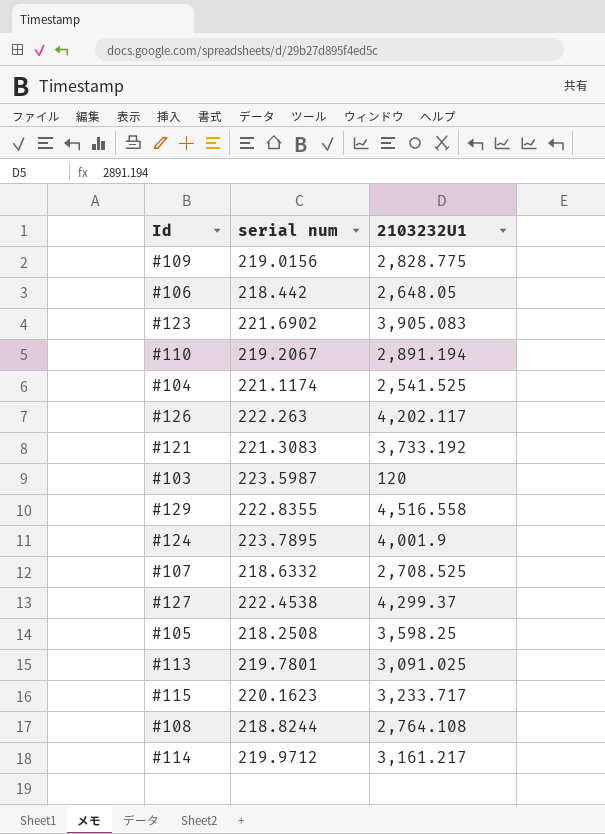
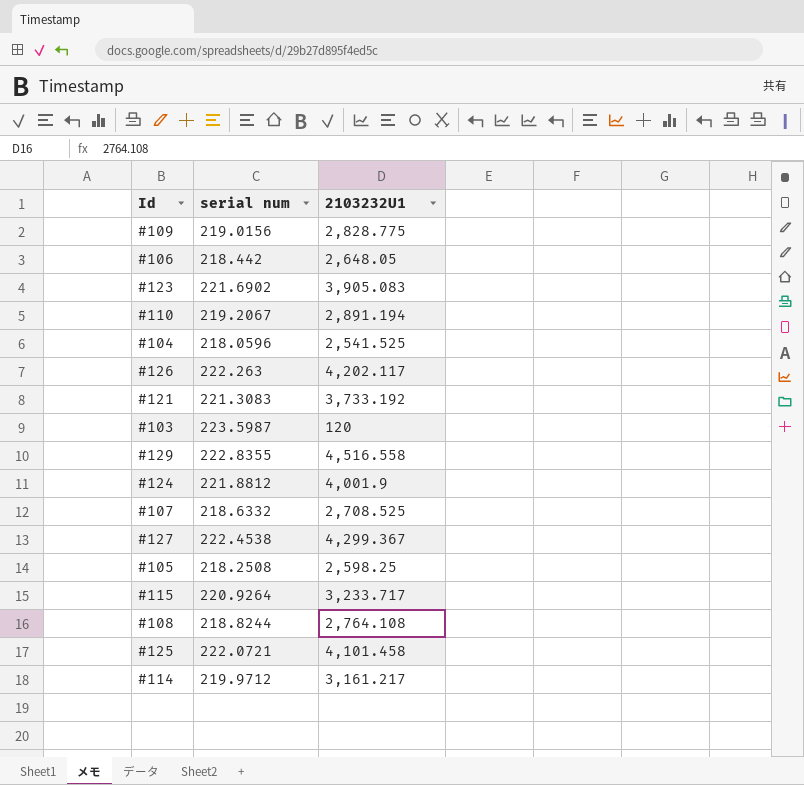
row #113: 219.7801 | 3,091.025 -> none
#104 | serial num: 221.1174 -> 218.0596
#124 | serial num: 223.7895 -> 221.8812
#127 | 2103232U1: 4,299.37 -> 4,299.367
#105 | 2103232U1: 3,598.25 -> 2,598.25
#115 | serial num: 220.1623 -> 220.9264
row #125: none -> 222.0721 | 4,101.458

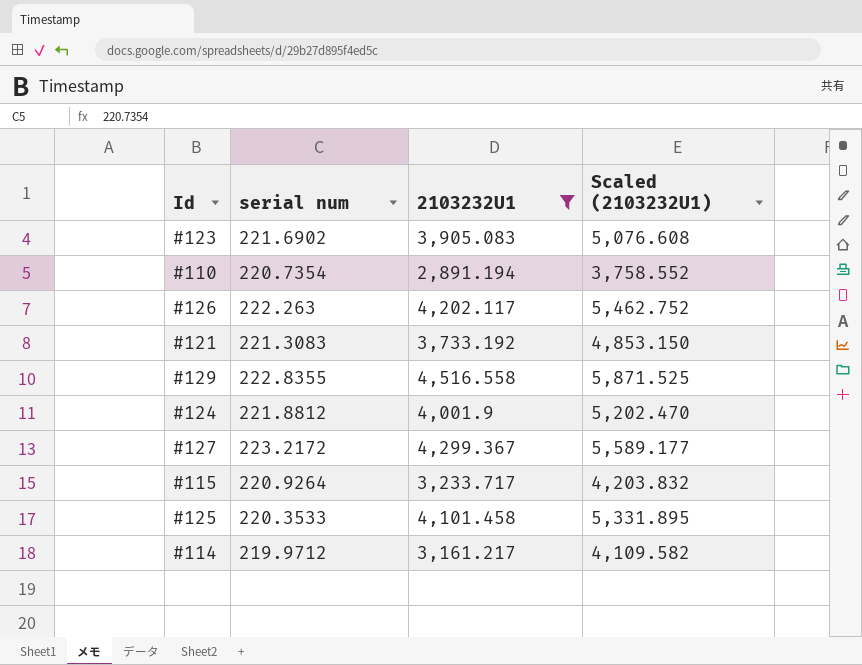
filter: none -> 2103232U1 >= 2,891.194
column Scaled (2103232U1) | formula: none -> [2103232U1] * 1.3
#110 | serial num: 219.2067 -> 220.7354
#127 | serial num: 222.4538 -> 223.2172
#125 | serial num: 222.0721 -> 220.3533

